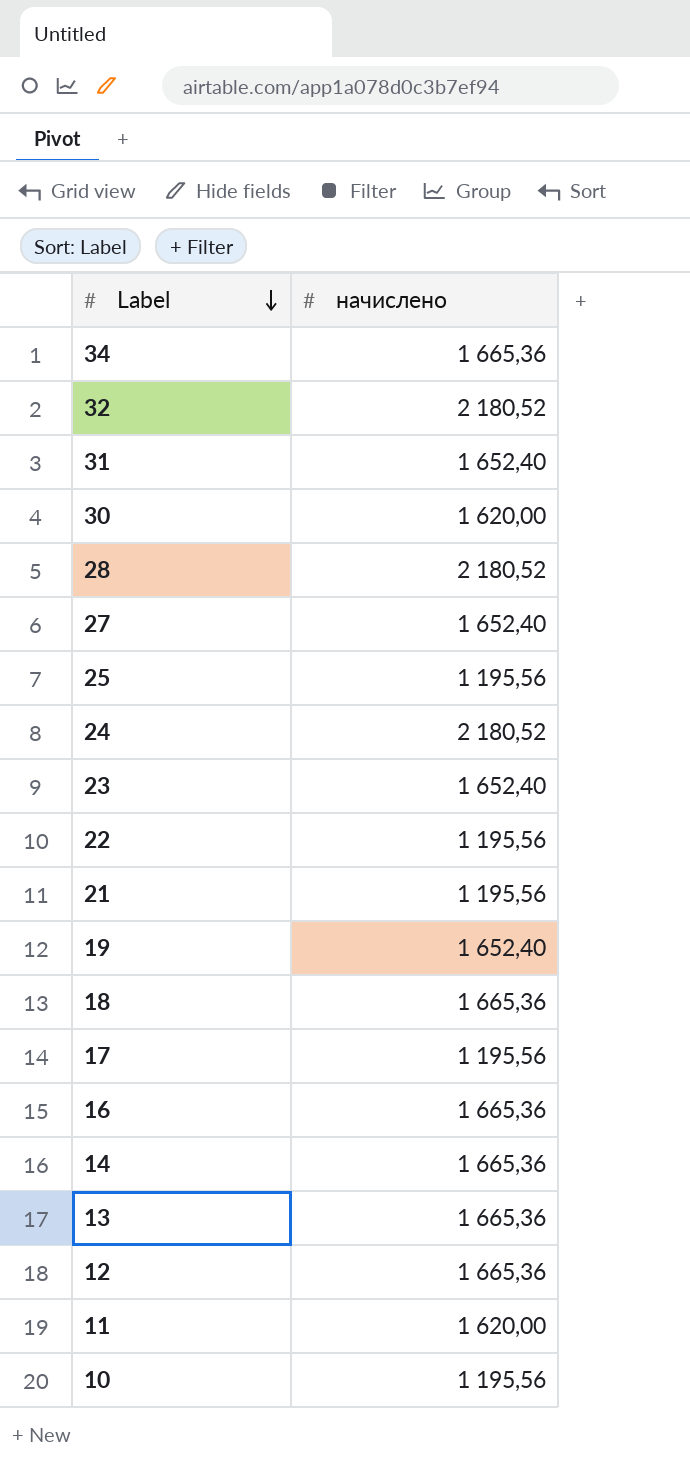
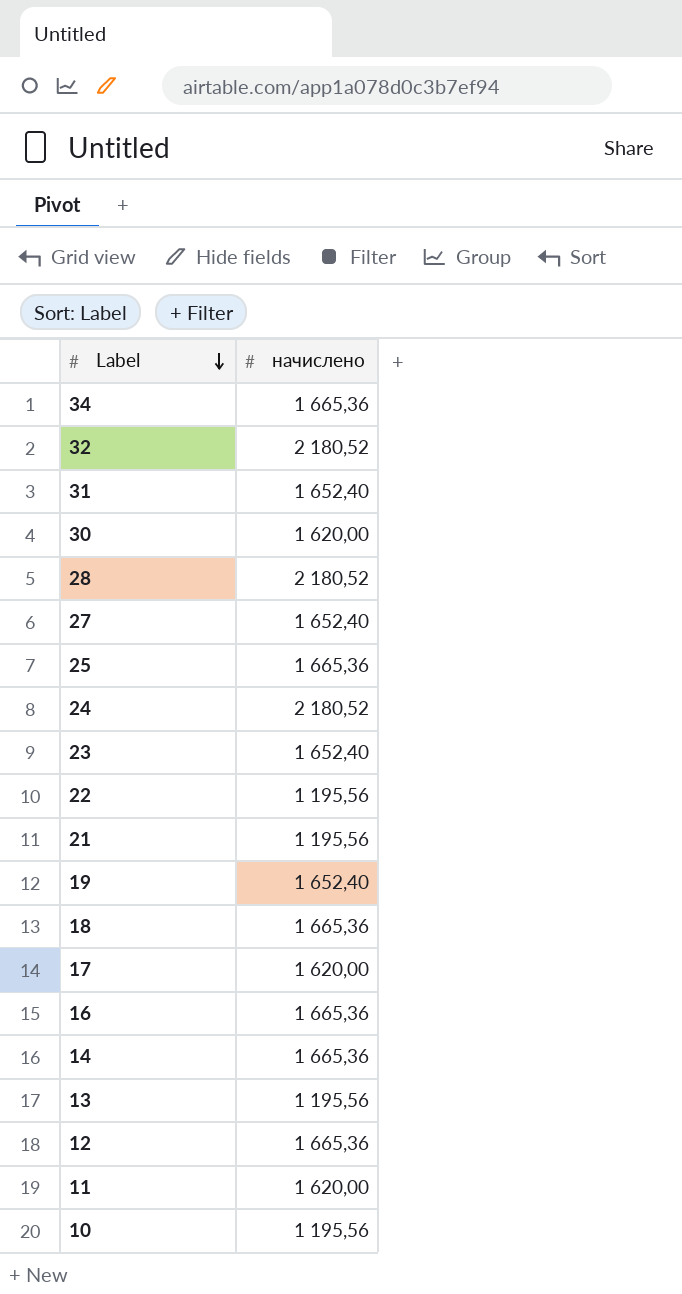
25 | начислено: 1 195,56 -> 1 665,36
17 | начислено: 1 195,56 -> 1 620,00
13 | начислено: 1 665,36 -> 1 195,56

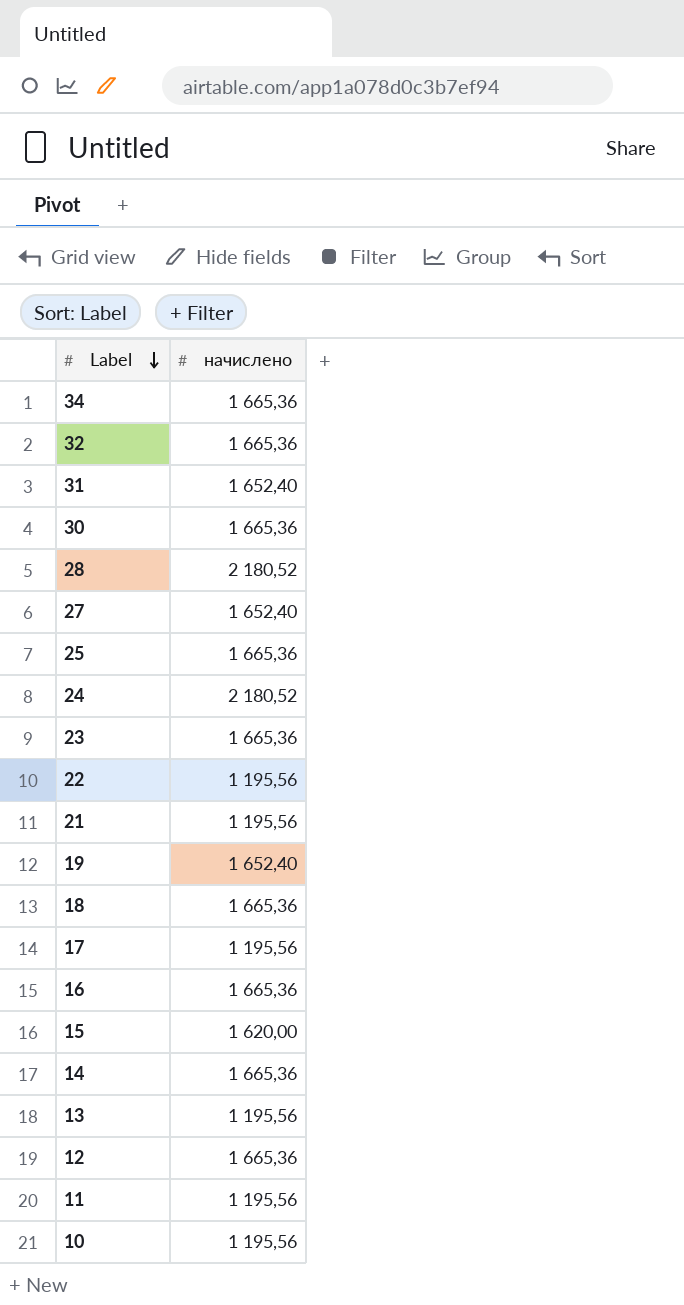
32 | начислено: 2 180,52 -> 1 665,36
30 | начислено: 1 620,00 -> 1 665,36
23 | начислено: 1 652,40 -> 1 665,36
17 | начислено: 1 620,00 -> 1 195,56
row 15: none -> 1 620,00
11 | начислено: 1 620,00 -> 1 195,56

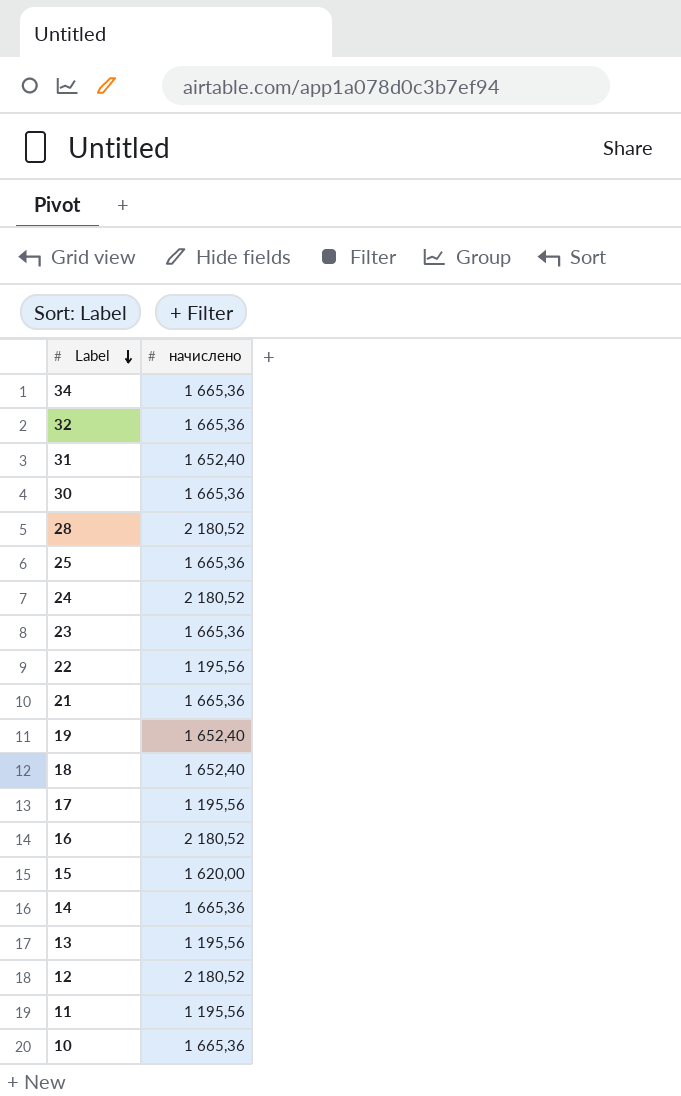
row 27: 1 652,40 -> none
21 | начислено: 1 195,56 -> 1 665,36
18 | начислено: 1 665,36 -> 1 652,40
16 | начислено: 1 665,36 -> 2 180,52
12 | начислено: 1 665,36 -> 2 180,52
10 | начислено: 1 195,56 -> 1 665,36

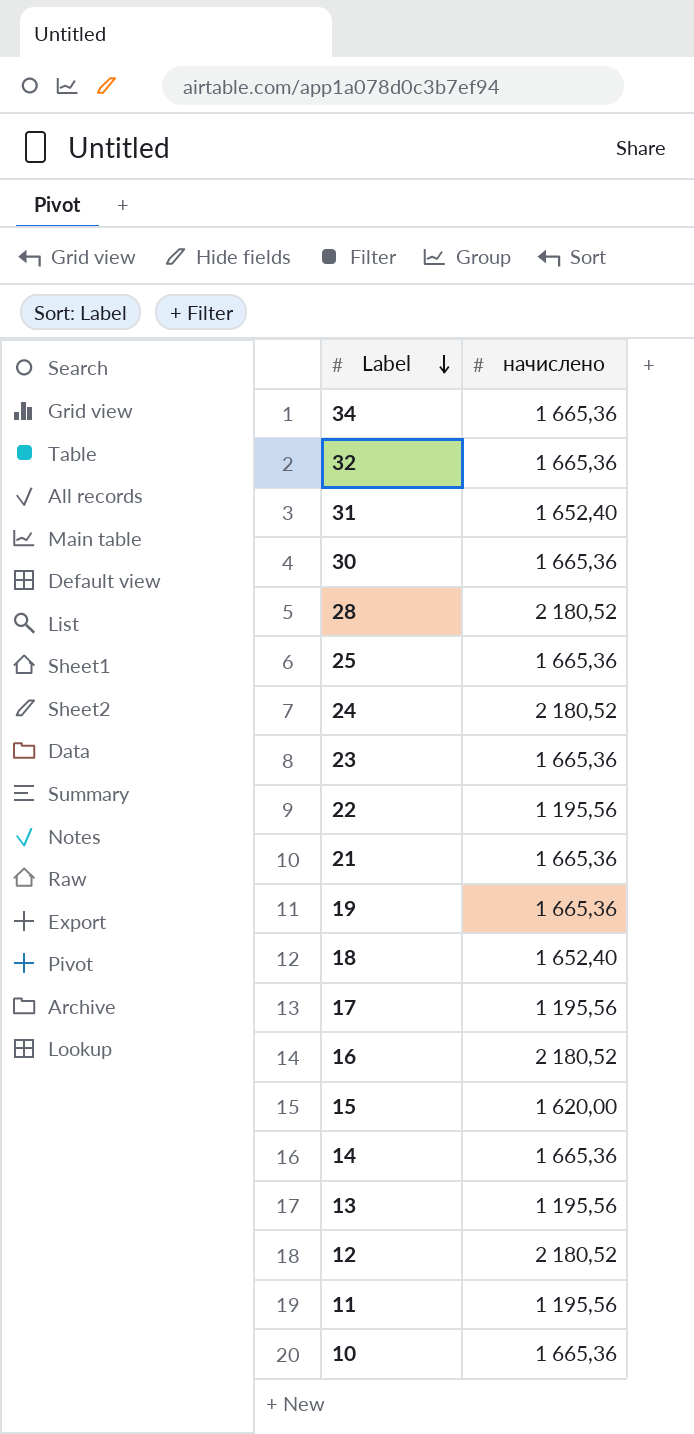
19 | начислено: 1 652,40 -> 1 665,36

